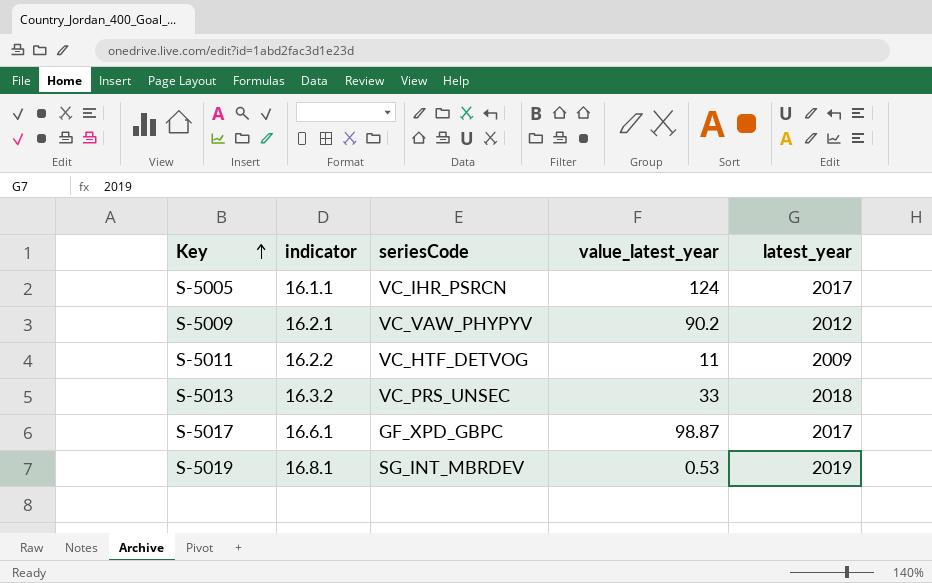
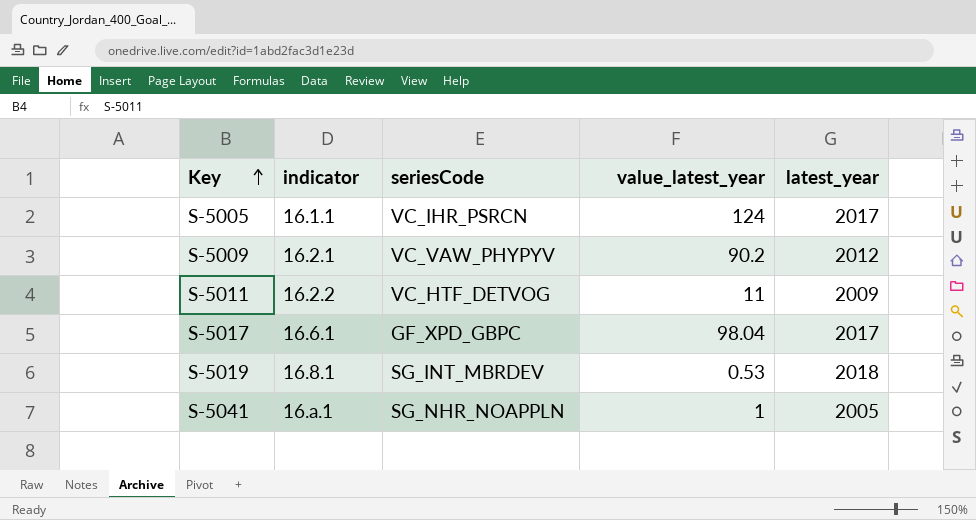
row S-5013: 16.3.2 | VC_PRS_UNSEC | 33 | 2018 -> none
S-5017 | value_latest_year: 98.87 -> 98.04
S-5019 | latest_year: 2019 -> 2018
row S-5041: none -> 16.a.1 | SG_NHR_NOAPPLN | 1 | 2005

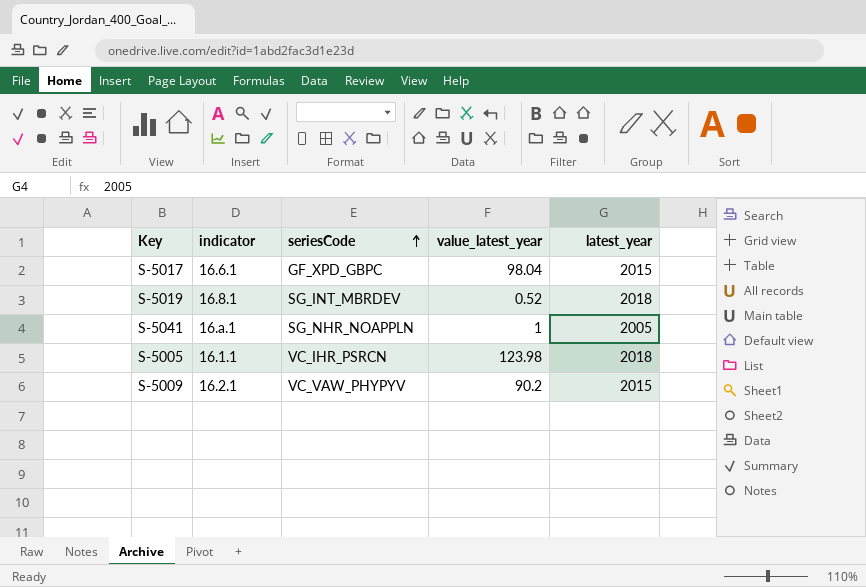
row order: Key ascending -> seriesCode ascending
row S-5011: 16.2.2 | VC_HTF_DETVOG | 11 | 2009 -> none
S-5017 | latest_year: 2017 -> 2015
S-5019 | value_latest_year: 0.53 -> 0.52
S-5005 | value_latest_year: 124 -> 123.98
S-5005 | latest_year: 2017 -> 2018
S-5009 | latest_year: 2012 -> 2015

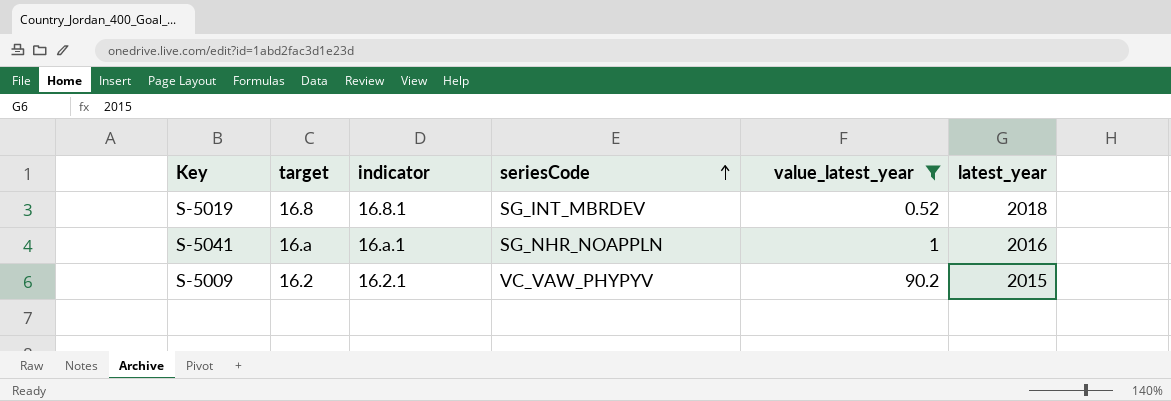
filter: none -> value_latest_year <= 90.2
column target | position: none -> 2
S-5041 | latest_year: 2005 -> 2016

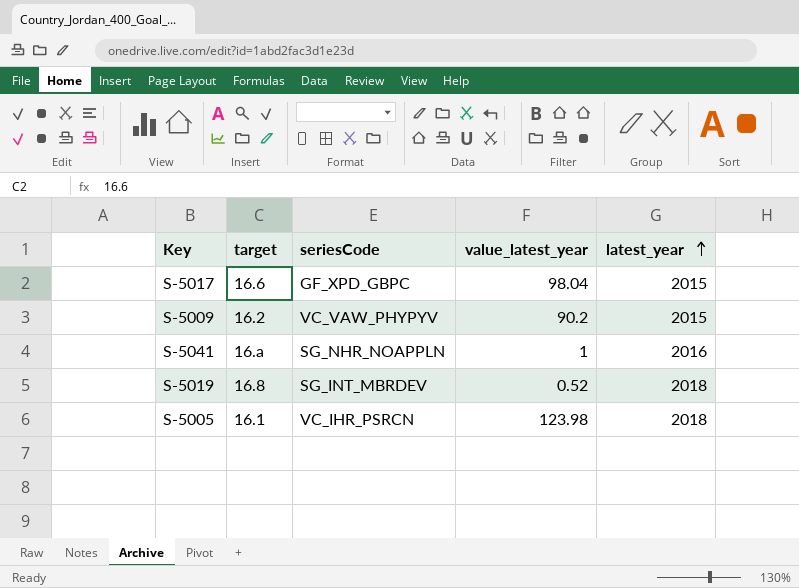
filter: value_latest_year <= 90.2 -> none
row order: seriesCode ascending -> latest_year ascending
column indicator | position: 3 -> none

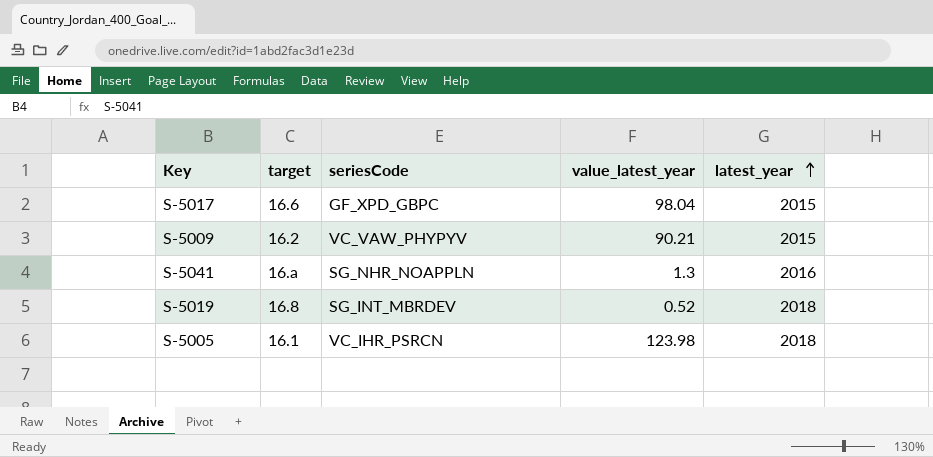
S-5009 | value_latest_year: 90.2 -> 90.21
S-5041 | value_latest_year: 1 -> 1.3

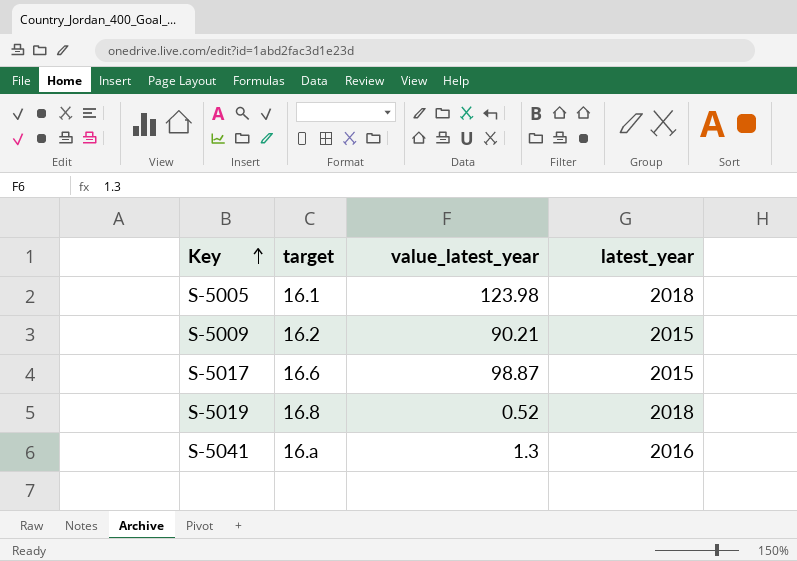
row order: latest_year ascending -> Key ascending
column seriesCode | position: 3 -> none
S-5017 | value_latest_year: 98.04 -> 98.87

